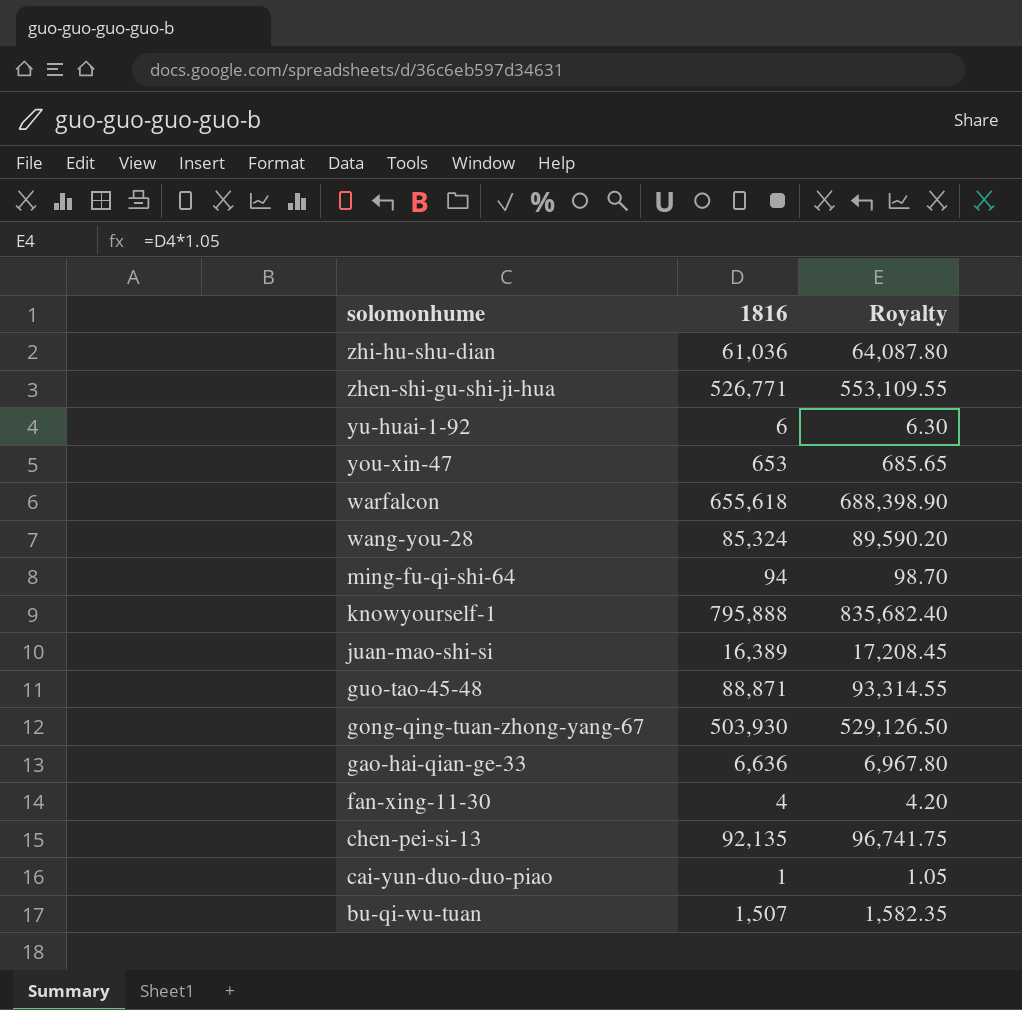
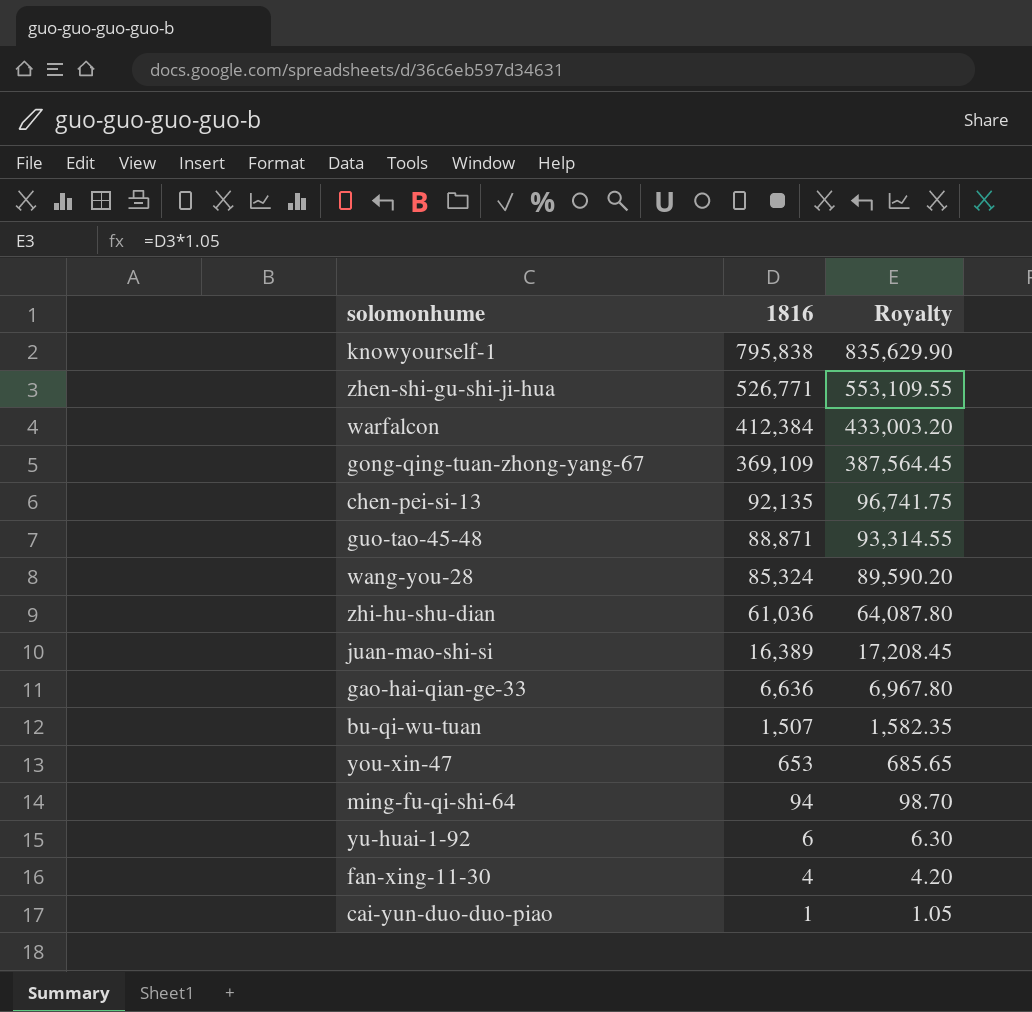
row order: solomonhume descending -> 1816 descending
knowyourself-1 | 1816: 795,888 -> 795,838
knowyourself-1 | Royalty: 835,682.40 -> 835,629.90
warfalcon | 1816: 655,618 -> 412,384
warfalcon | Royalty: 688,398.90 -> 433,003.20
gong-qing-tuan-zhong-yang-67 | 1816: 503,930 -> 369,109
gong-qing-tuan-zhong-yang-67 | Royalty: 529,126.50 -> 387,564.45

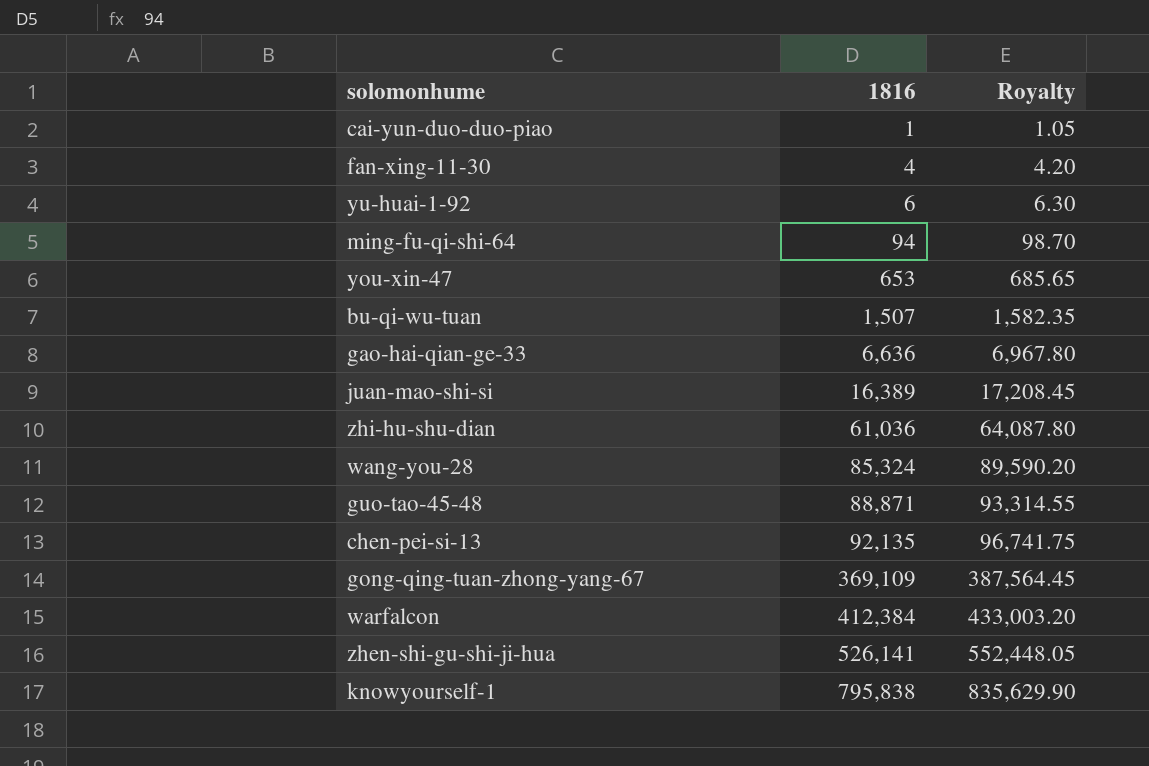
row order: 1816 descending -> 1816 ascending
zhen-shi-gu-shi-ji-hua | 1816: 526,771 -> 526,141
zhen-shi-gu-shi-ji-hua | Royalty: 553,109.55 -> 552,448.05

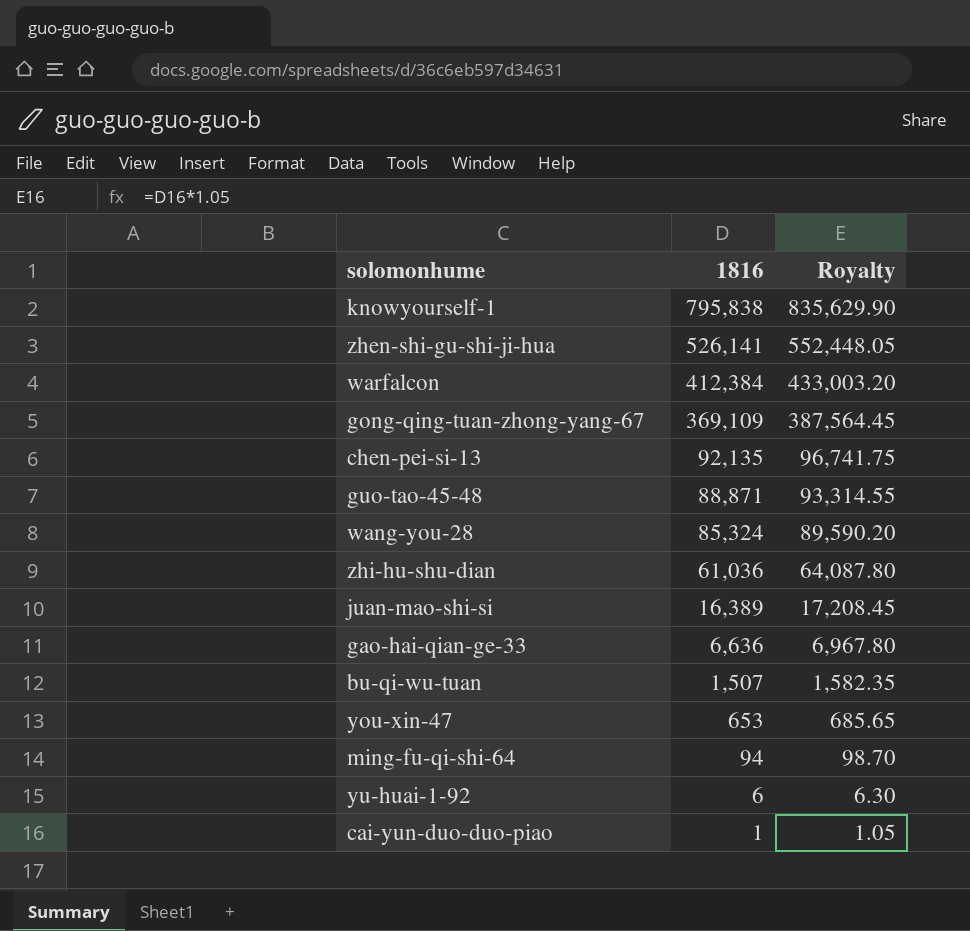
row order: 1816 ascending -> 1816 descending
row fan-xing-11-30: 4 | 4.20 -> none

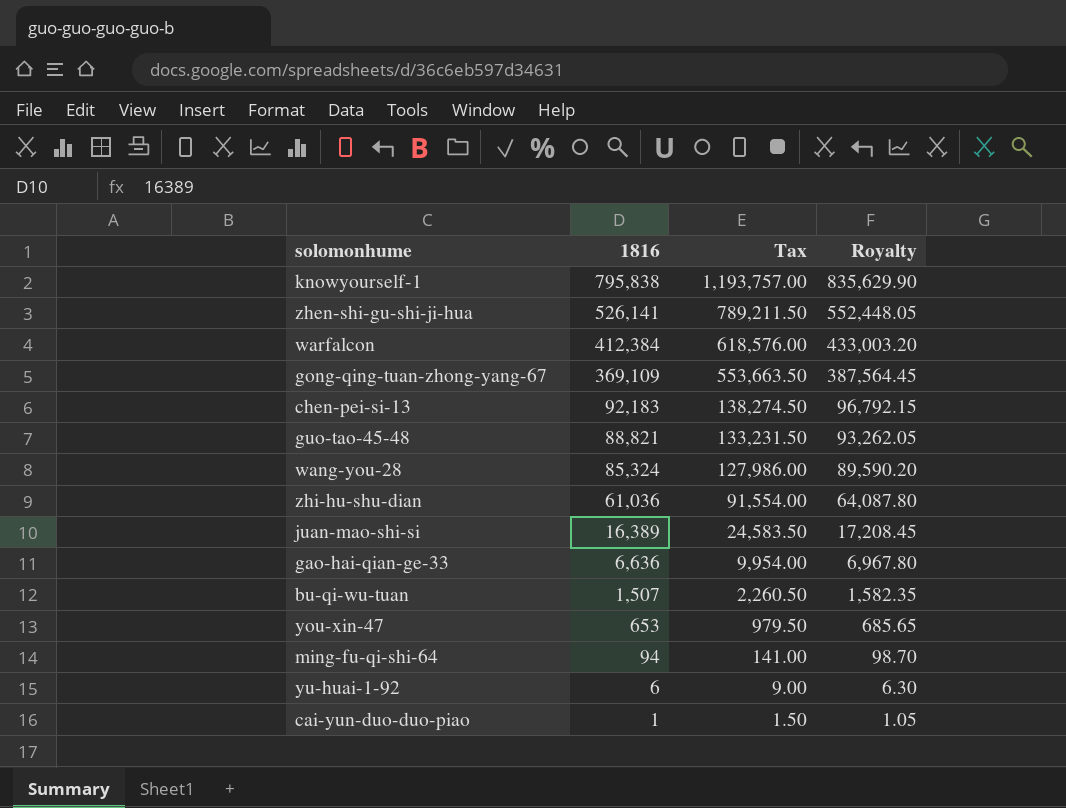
column Tax | formula: none -> [1816] * 1.5
chen-pei-si-13 | 1816: 92,135 -> 92,183
chen-pei-si-13 | Royalty: 96,741.75 -> 96,792.15
guo-tao-45-48 | 1816: 88,871 -> 88,821
guo-tao-45-48 | Royalty: 93,314.55 -> 93,262.05

